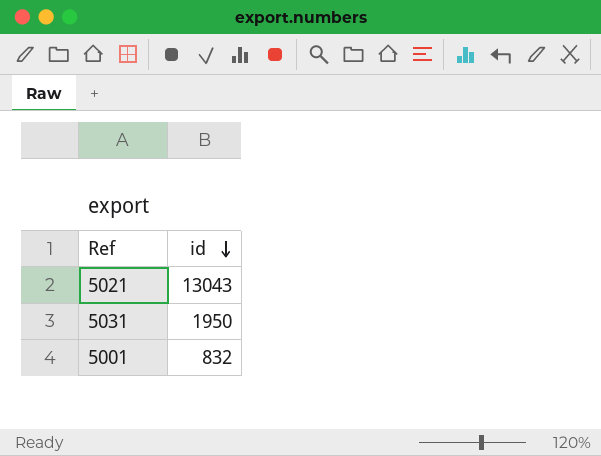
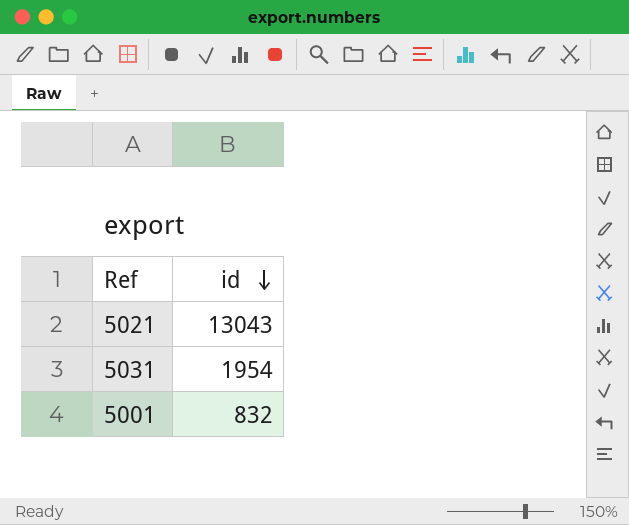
5031 | id: 1950 -> 1954

